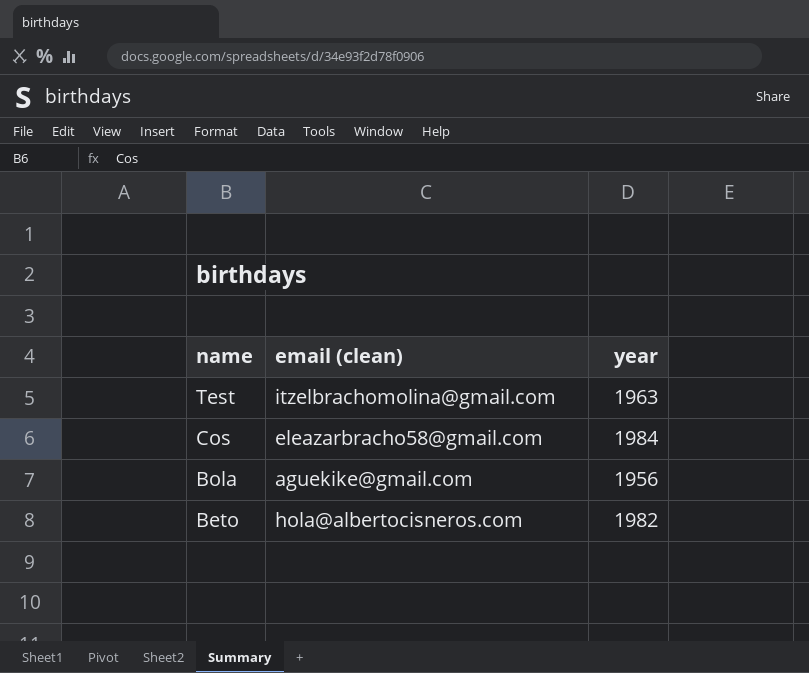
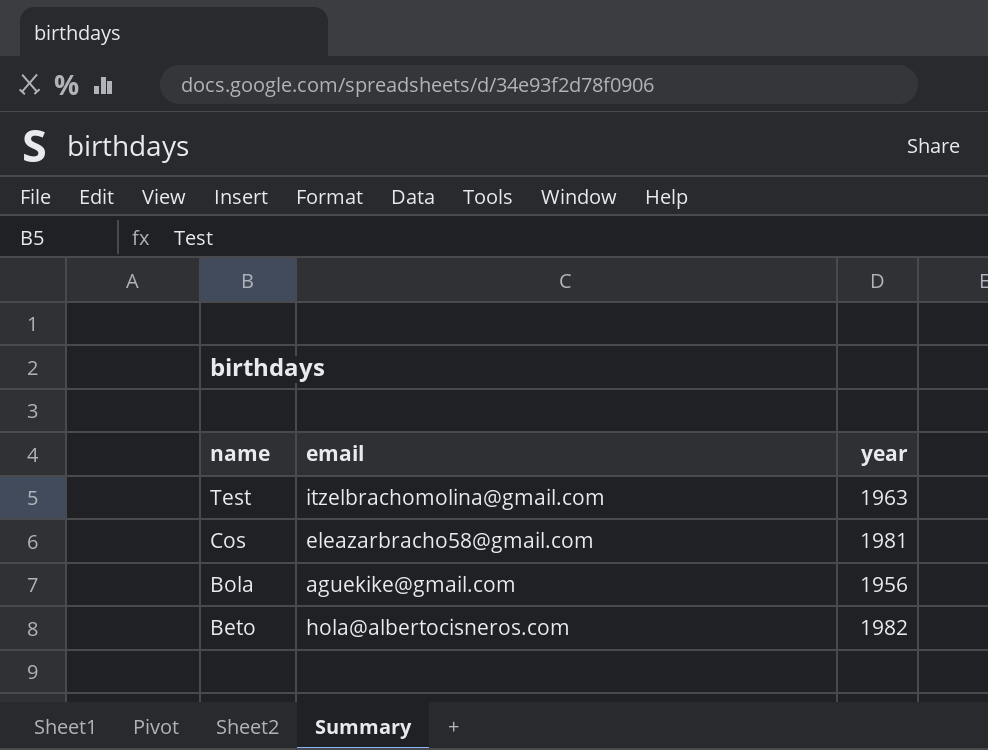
column name: email (clean) -> email
Cos | year: 1984 -> 1981

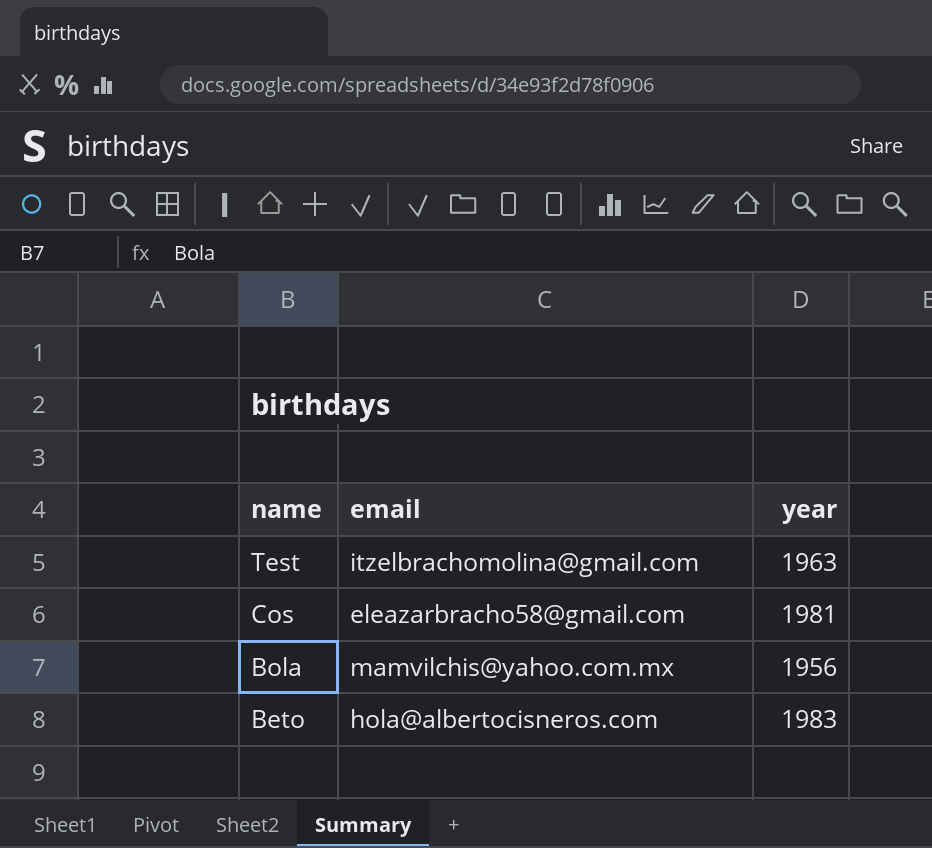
Bola | email: aguekike@gmail.com -> mamvilchis@yahoo.com.mx
Beto | year: 1982 -> 1983

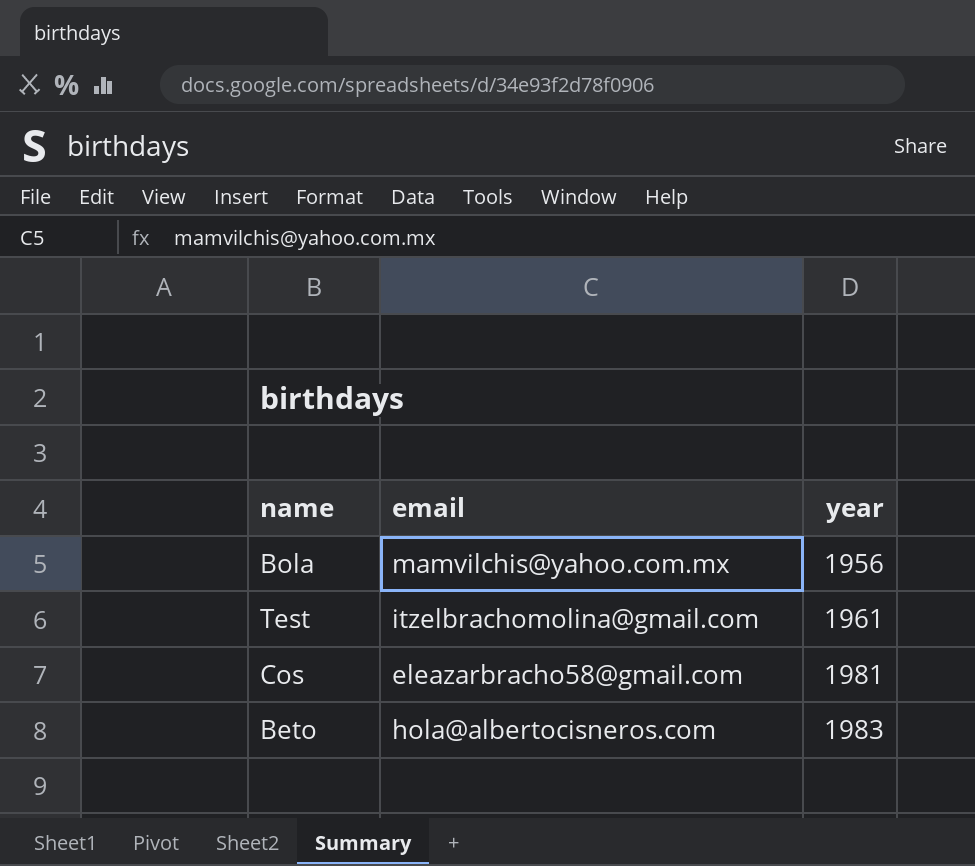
row order: name descending -> year ascending
Test | year: 1963 -> 1961

